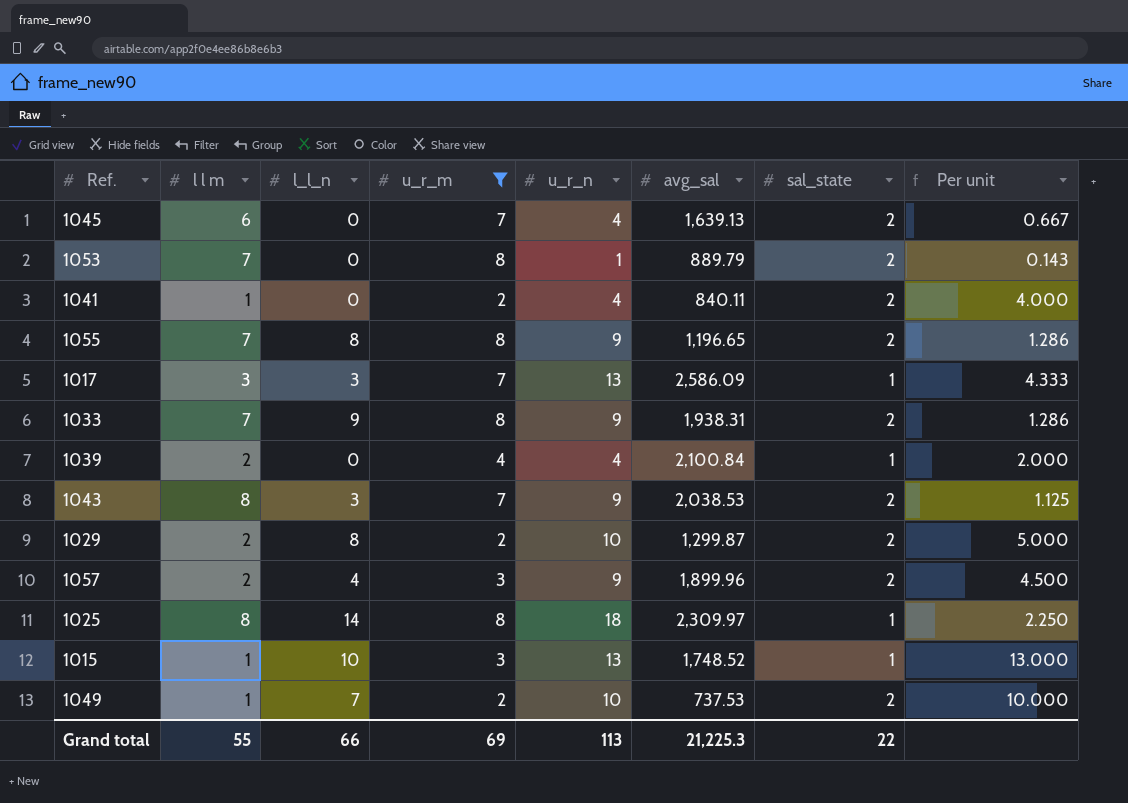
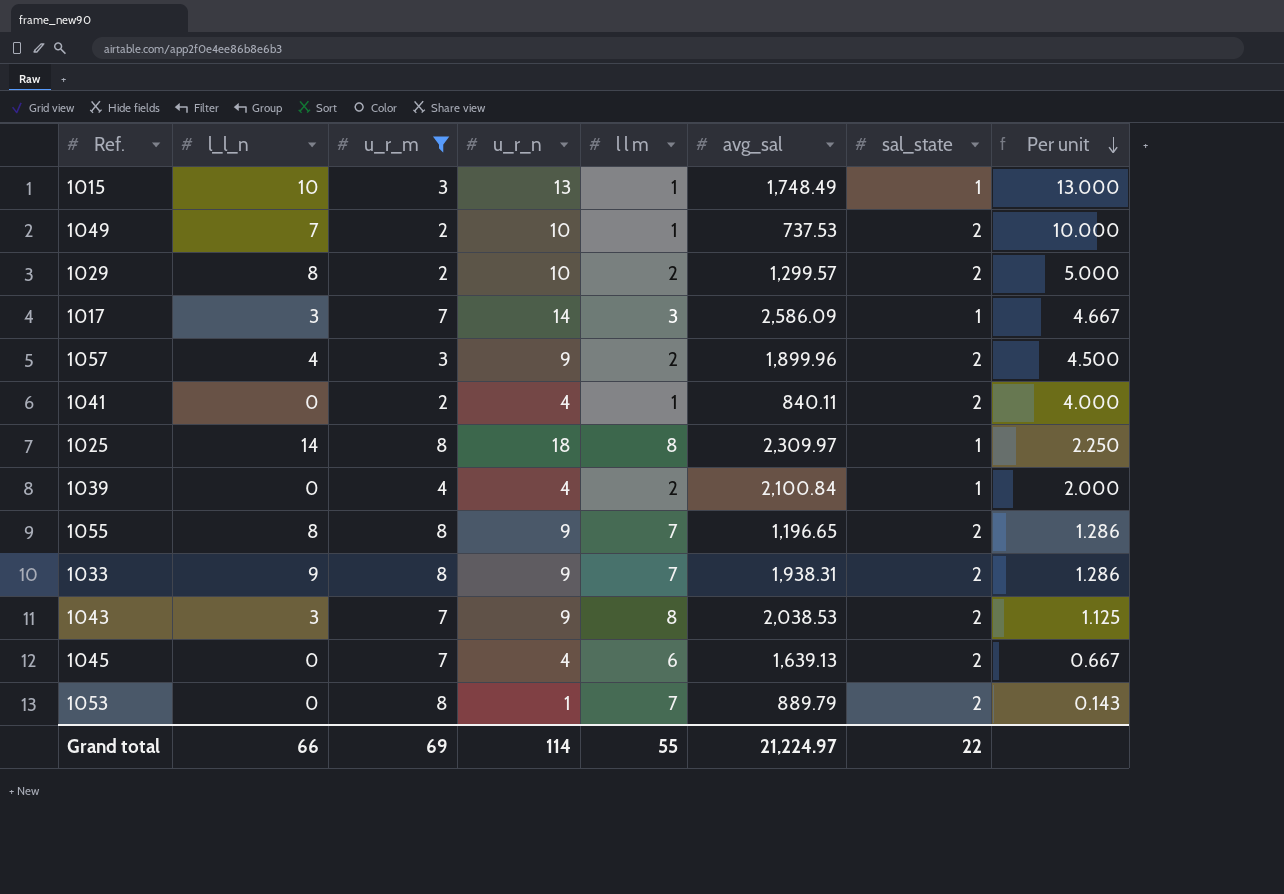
row order: none -> Per unit descending
column l l m | position: 2 -> 5
1015 | avg_sal: 1,748.52 -> 1,748.49
1029 | avg_sal: 1,299.87 -> 1,299.57
1017 | u_r_n: 13 -> 14
1017 | Per unit: 4.333 -> 4.667
Grand total | u_r_n: 113 -> 114
Grand total | avg_sal: 21,225.3 -> 21,224.97

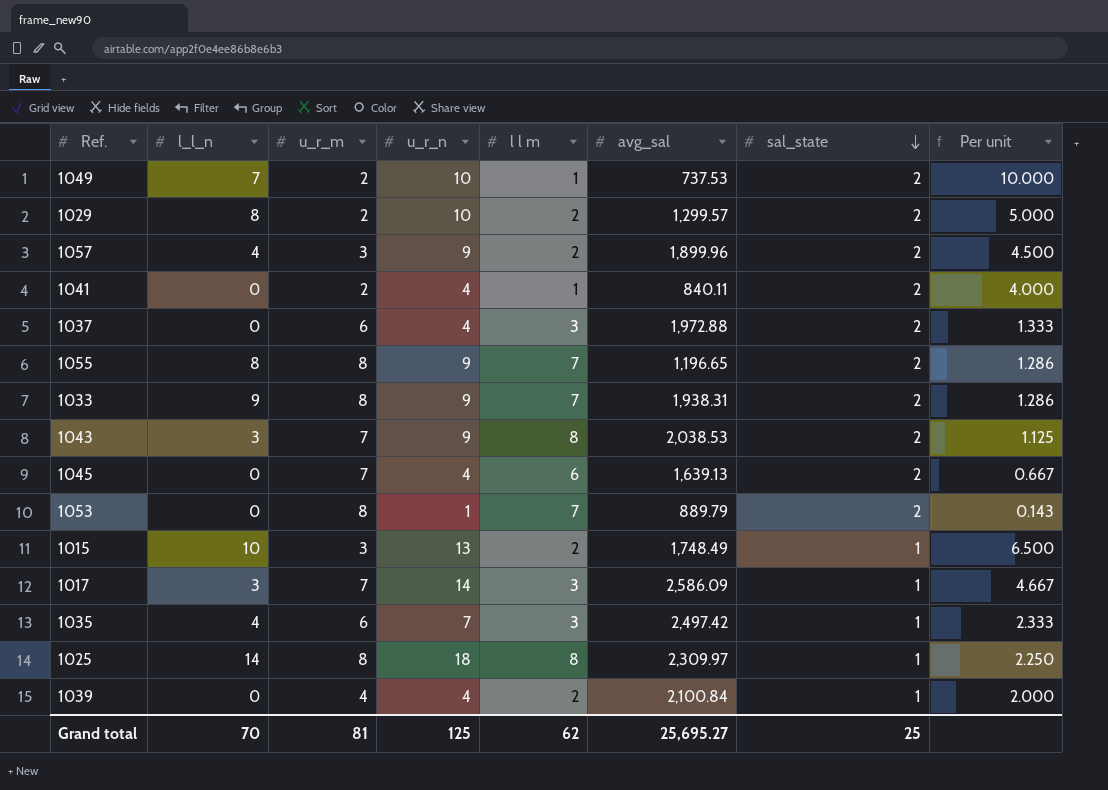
filter: u_r_m != 6 -> none
row order: Per unit descending -> sal_state descending
1015 | l l m: 1 -> 2
1015 | Per unit: 13.000 -> 6.500
Grand total | l_l_n: 66 -> 70
Grand total | u_r_m: 69 -> 81
Grand total | u_r_n: 114 -> 125
Grand total | l l m: 55 -> 62
Grand total | avg_sal: 21,224.97 -> 25,695.27
Grand total | sal_state: 22 -> 25

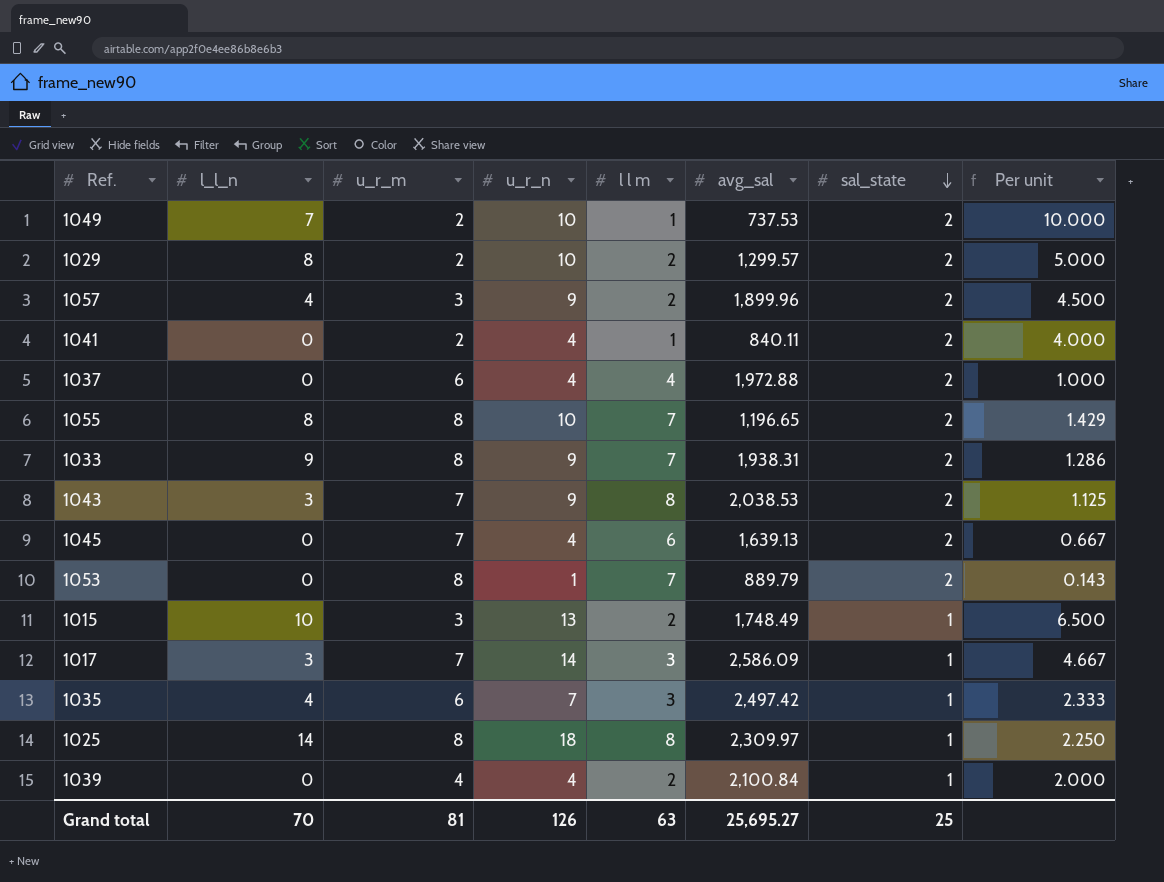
1037 | l l m: 3 -> 4
1037 | Per unit: 1.333 -> 1.000
1055 | u_r_n: 9 -> 10
1055 | Per unit: 1.286 -> 1.429
Grand total | u_r_n: 125 -> 126
Grand total | l l m: 62 -> 63

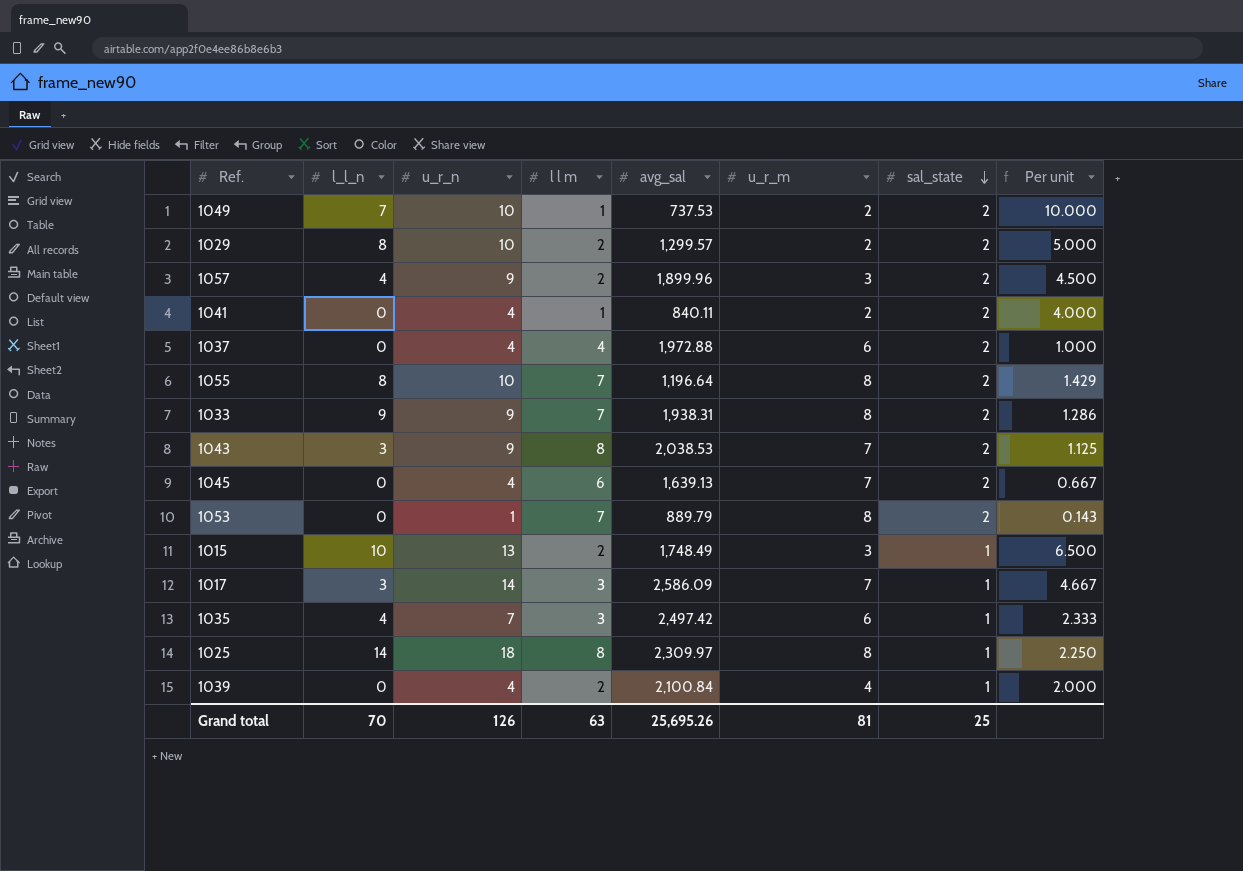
column u_r_m | position: 3 -> 6
1055 | avg_sal: 1,196.65 -> 1,196.64
Grand total | avg_sal: 25,695.27 -> 25,695.26

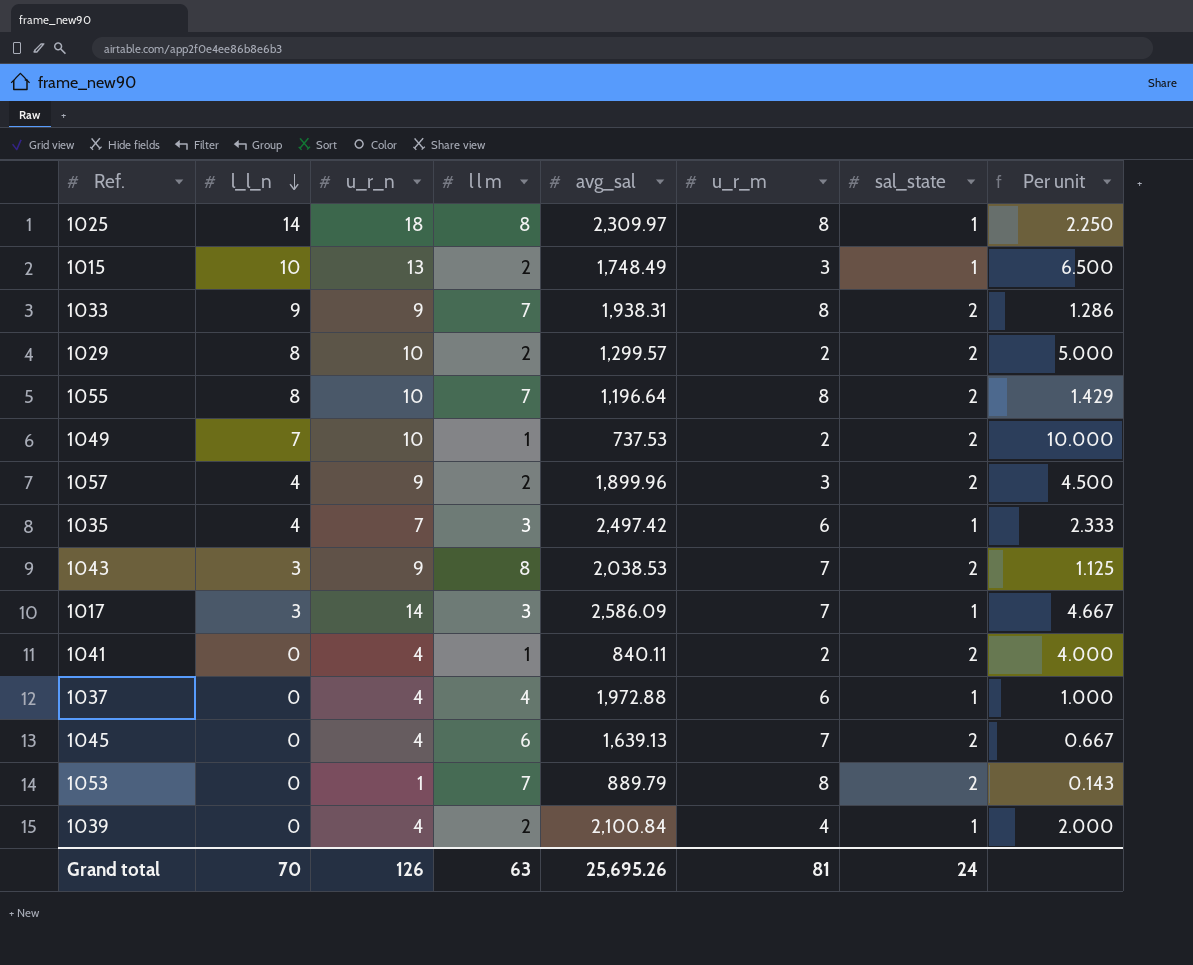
row order: sal_state descending -> l_l_n descending
1037 | sal_state: 2 -> 1
Grand total | sal_state: 25 -> 24

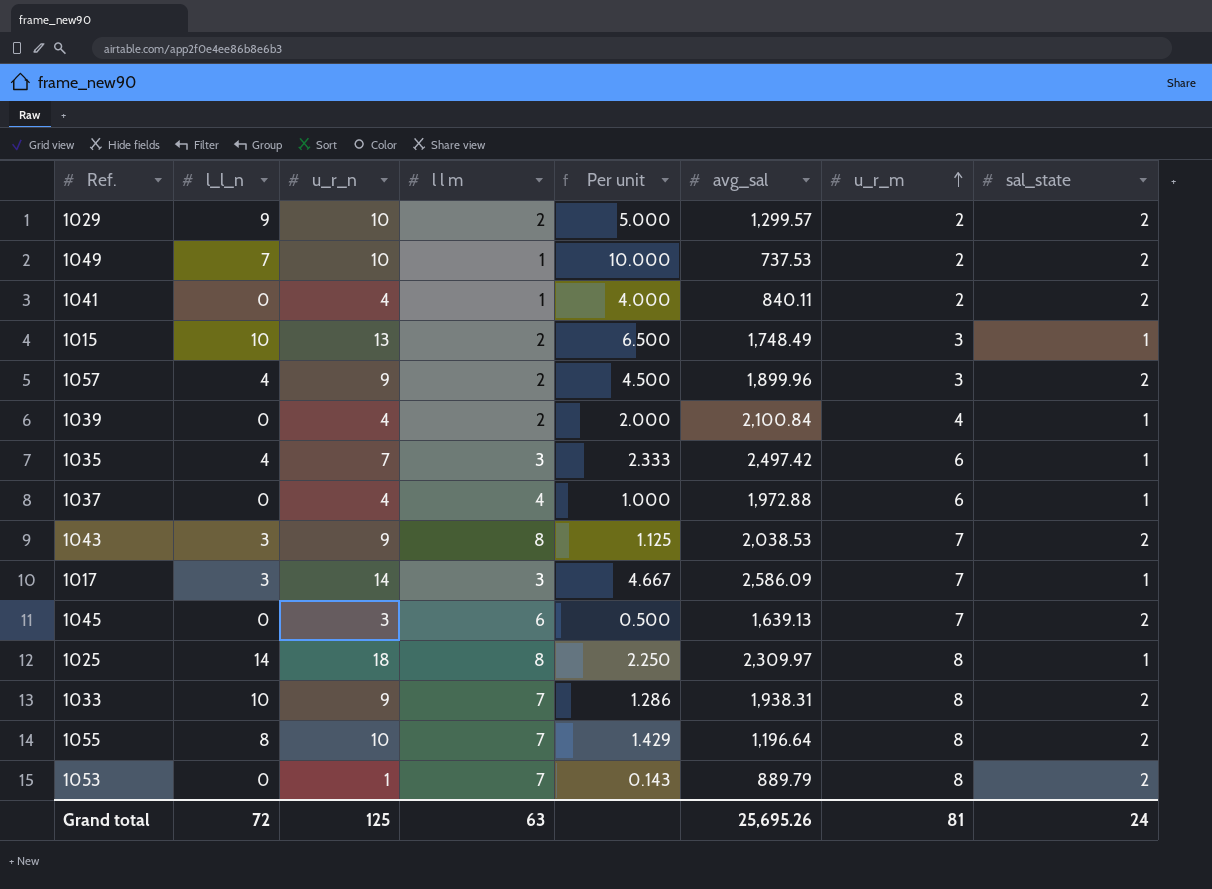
row order: l_l_n descending -> u_r_m ascending
column Per unit | position: 8 -> 5
1029 | l_l_n: 8 -> 9
1045 | u_r_n: 4 -> 3
1045 | Per unit: 0.667 -> 0.500
1033 | l_l_n: 9 -> 10
Grand total | l_l_n: 70 -> 72
Grand total | u_r_n: 126 -> 125

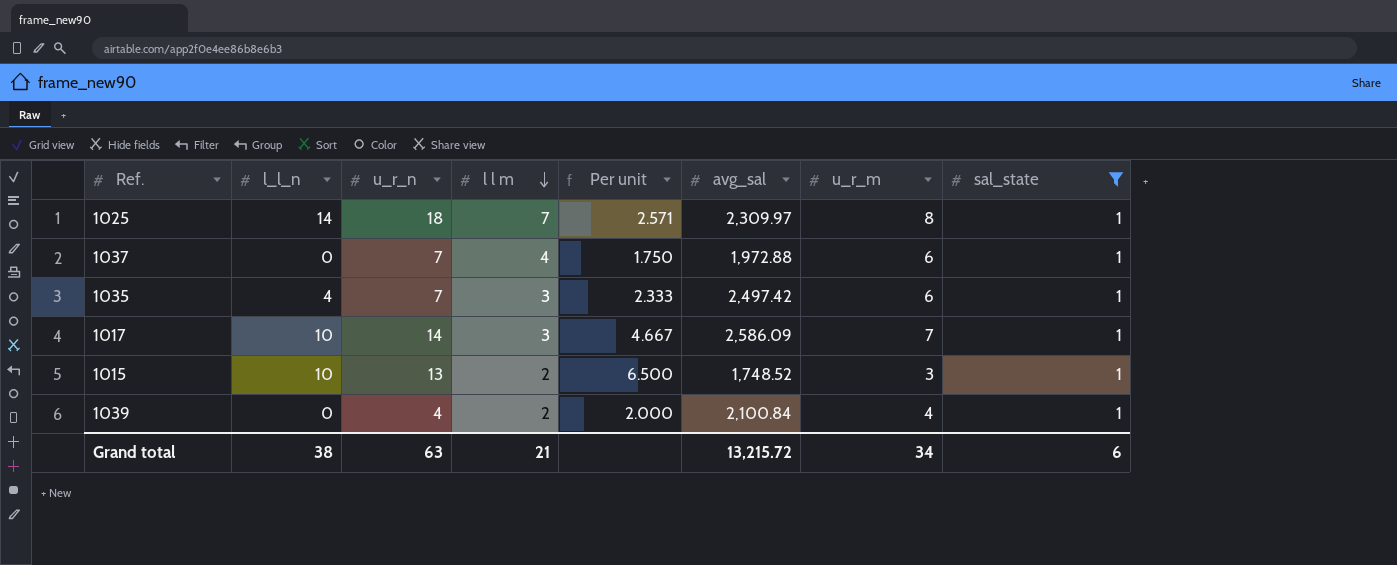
filter: none -> sal_state = 1
row order: u_r_m ascending -> l l m descending
1025 | l l m: 8 -> 7
1025 | Per unit: 2.250 -> 2.571
1037 | u_r_n: 4 -> 7
1037 | Per unit: 1.000 -> 1.750
1017 | l_l_n: 3 -> 10
1015 | avg_sal: 1,748.49 -> 1,748.52
Grand total | l_l_n: 72 -> 38
Grand total | u_r_n: 125 -> 63
Grand total | l l m: 63 -> 21
Grand total | avg_sal: 25,695.26 -> 13,215.72
Grand total | u_r_m: 81 -> 34
Grand total | sal_state: 24 -> 6

